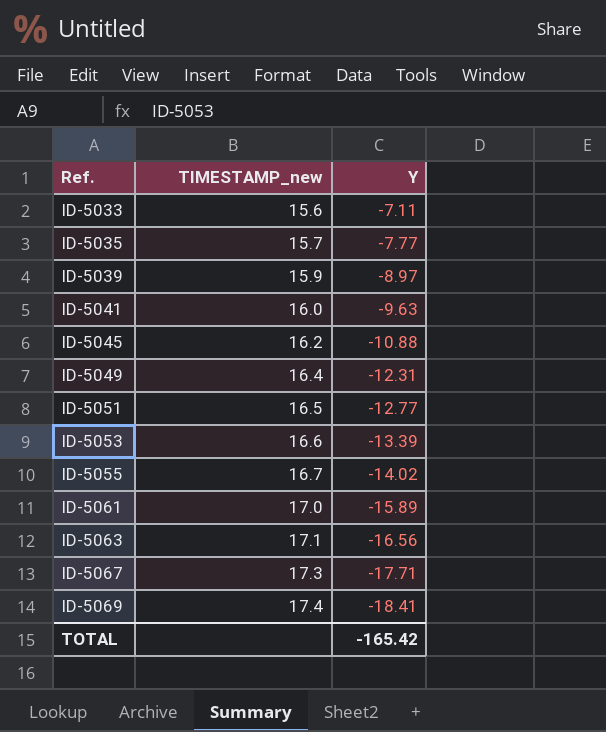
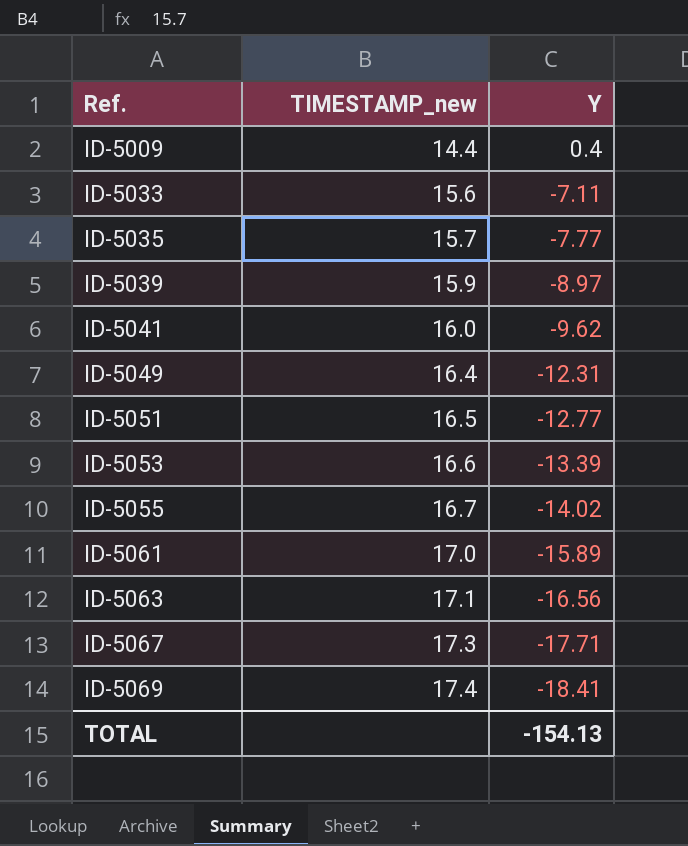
row ID-5045: 16.2 | -10.88 -> none
row ID-5009: none -> 14.4 | 0.4
ID-5041 | Y: -9.63 -> -9.62
TOTAL | Y: -165.42 -> -154.13

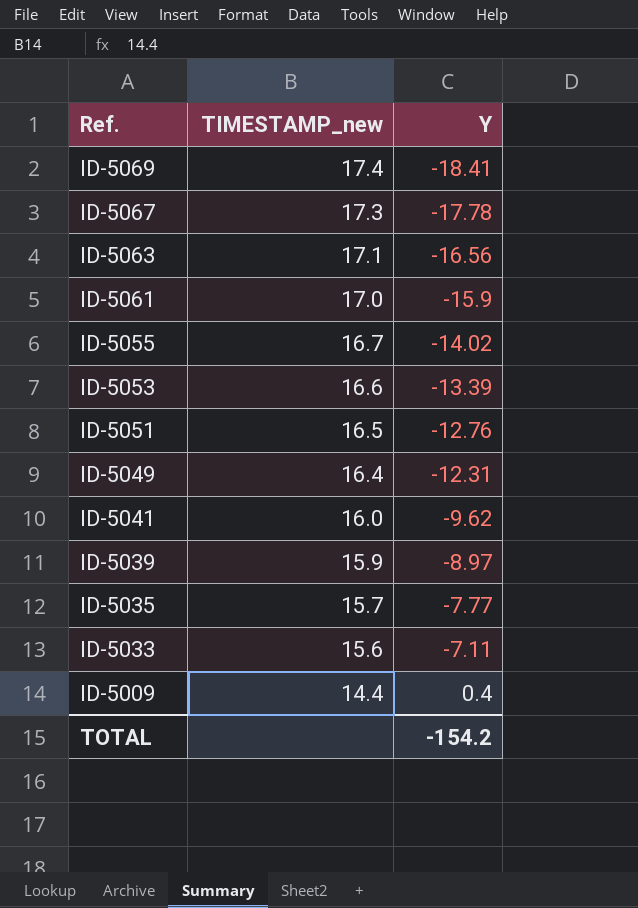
row order: Ref. ascending -> Ref. descending
ID-5067 | Y: -17.71 -> -17.78
ID-5061 | Y: -15.89 -> -15.9
ID-5051 | Y: -12.77 -> -12.76
TOTAL | Y: -154.13 -> -154.2

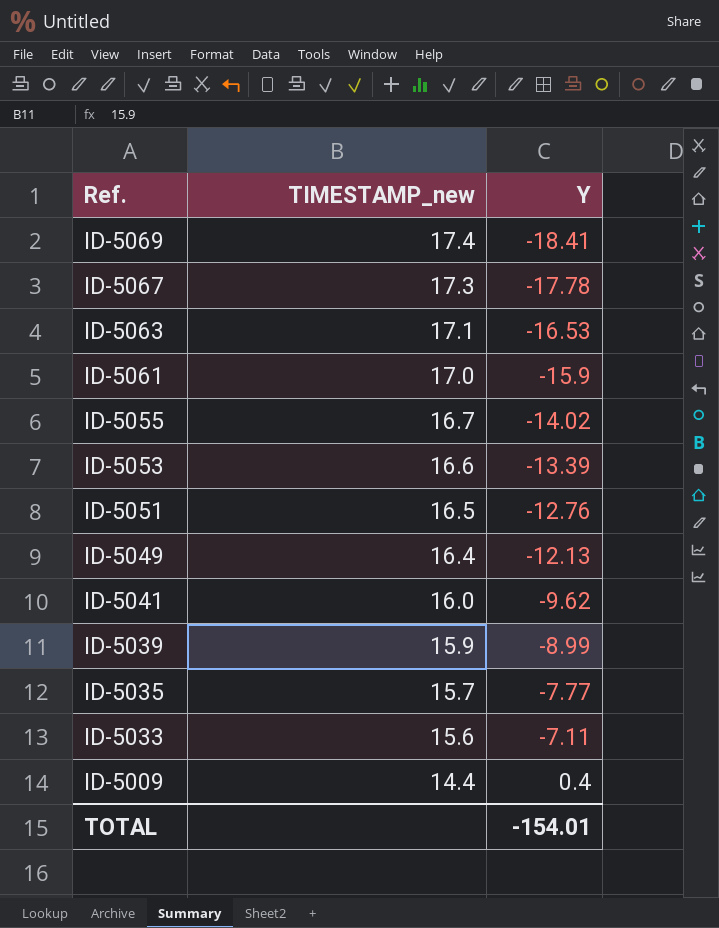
ID-5063 | Y: -16.56 -> -16.53
ID-5049 | Y: -12.31 -> -12.13
ID-5039 | Y: -8.97 -> -8.99
TOTAL | Y: -154.2 -> -154.01

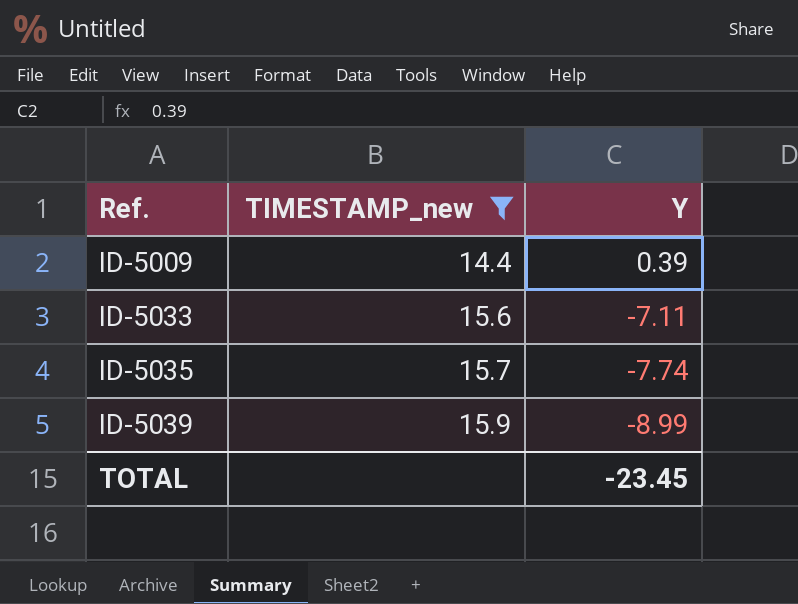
filter: none -> TIMESTAMP_new <= 15.9
row order: Ref. descending -> Ref. ascending
ID-5009 | Y: 0.4 -> 0.39
ID-5035 | Y: -7.77 -> -7.74
TOTAL | Y: -154.01 -> -23.45

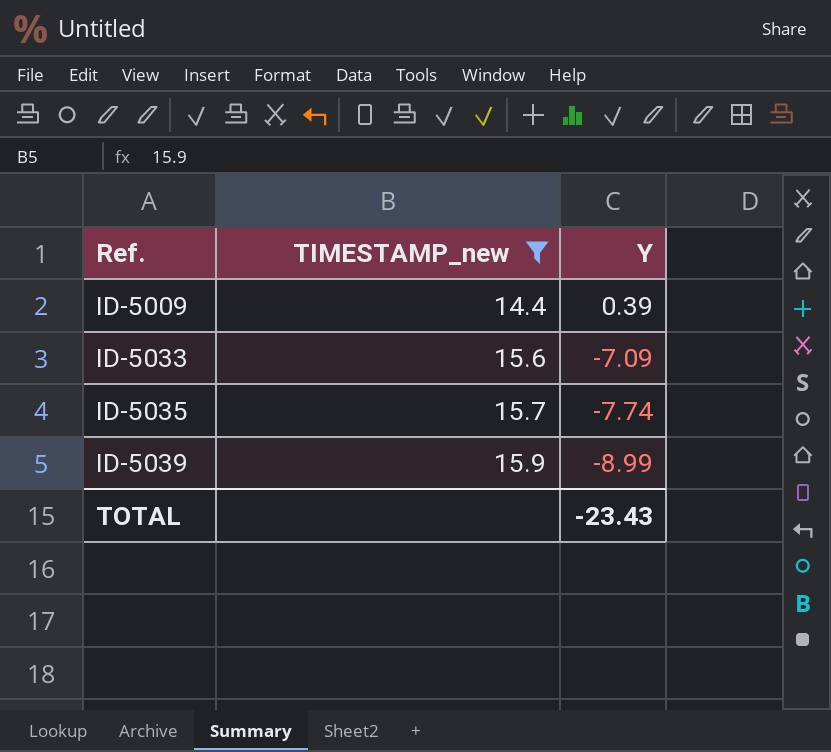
ID-5033 | Y: -7.11 -> -7.09
TOTAL | Y: -23.45 -> -23.43

